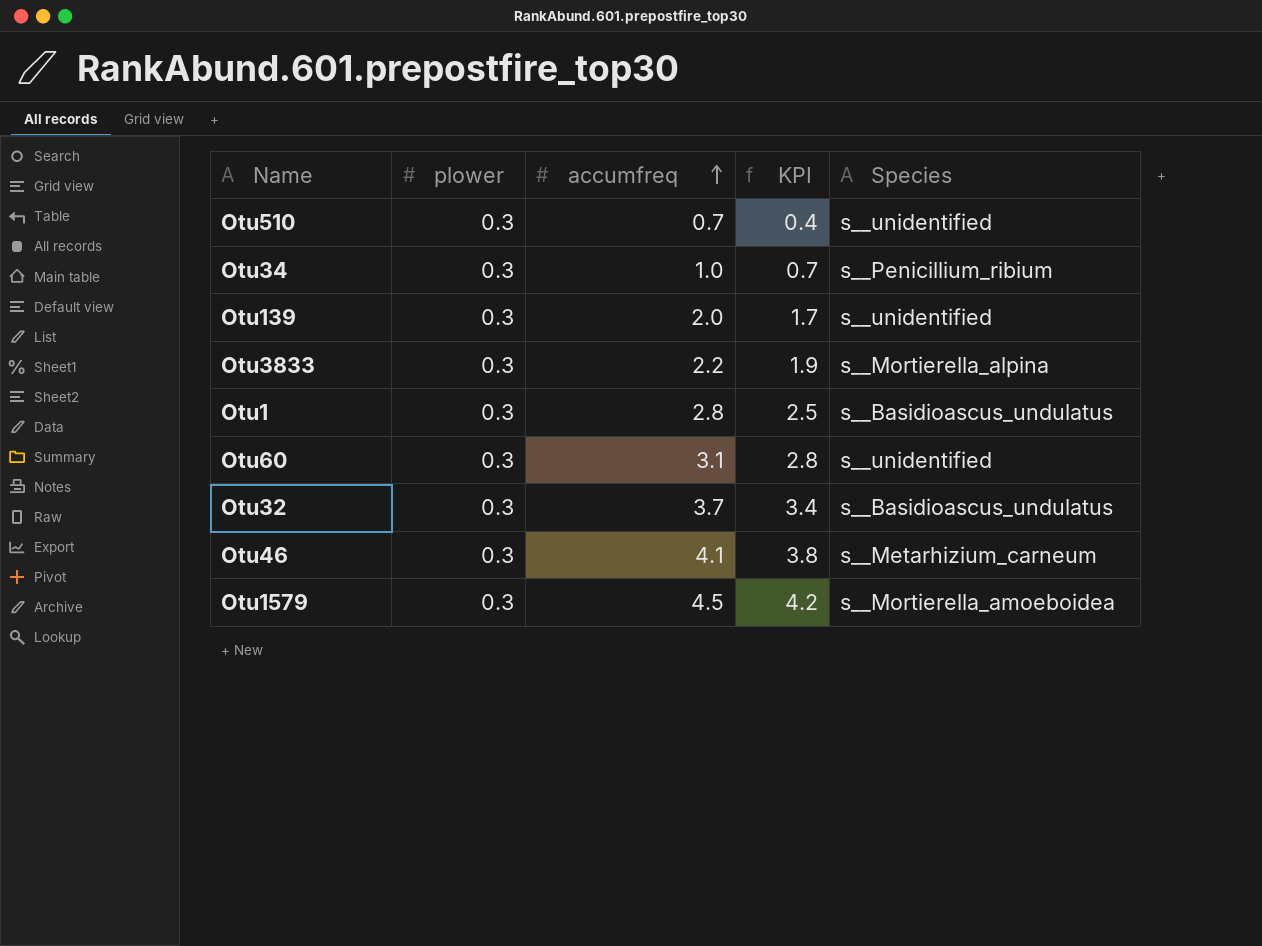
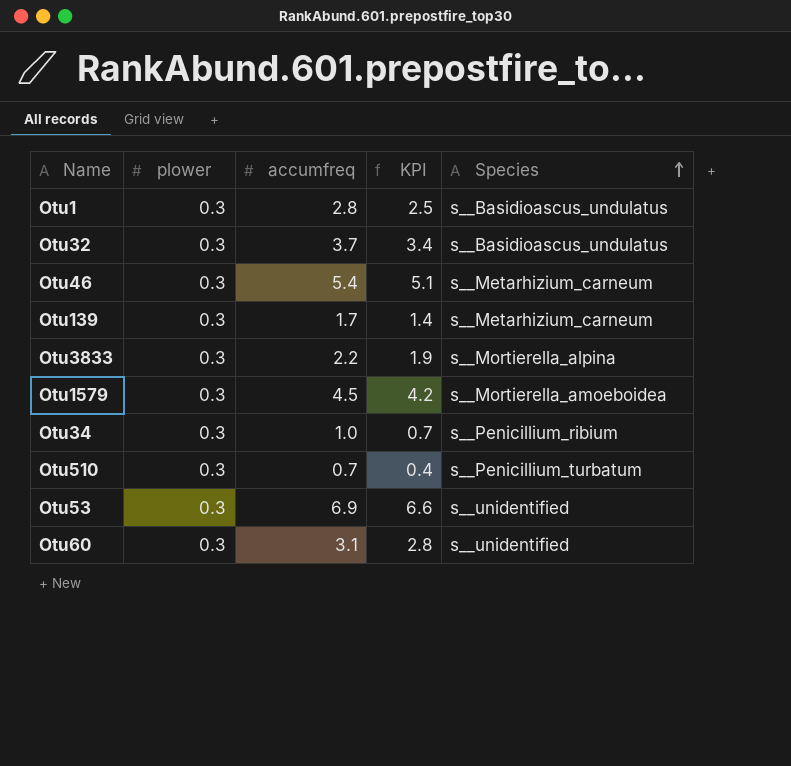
row order: accumfreq ascending -> Species ascending
Otu46 | accumfreq: 4.1 -> 5.4
Otu46 | KPI: 3.8 -> 5.1
Otu139 | accumfreq: 2.0 -> 1.7
Otu139 | KPI: 1.7 -> 1.4
Otu139 | Species: s__unidentified -> s__Metarhizium_carneum
Otu510 | Species: s__unidentified -> s__Penicillium_turbatum
row Otu53: none -> 0.3 | 6.9 | 6.6 | s__unidentified

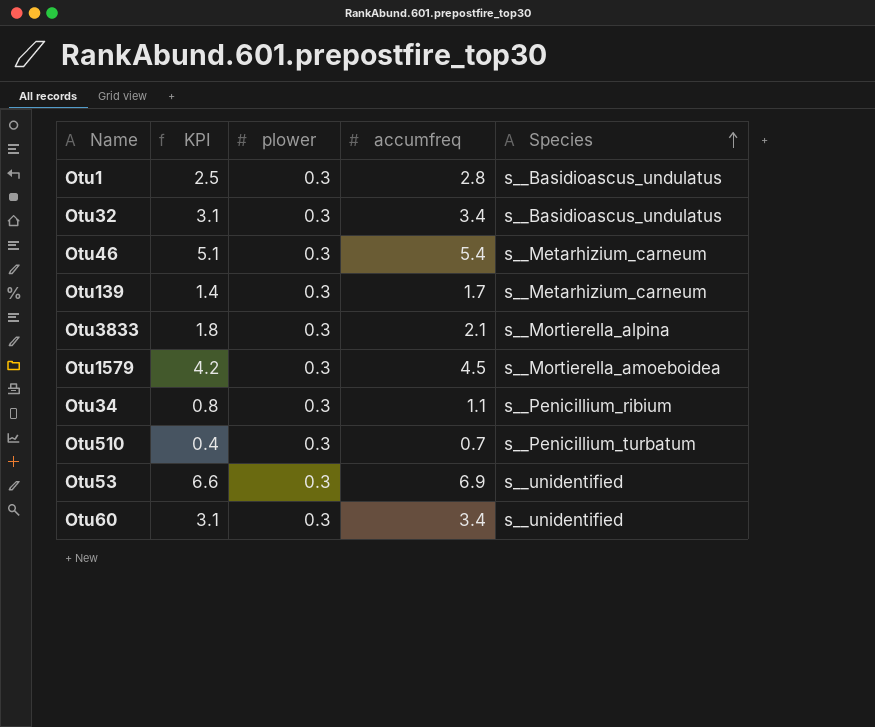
column KPI | position: 4 -> 2
Otu32 | KPI: 3.4 -> 3.1
Otu32 | accumfreq: 3.7 -> 3.4
Otu3833 | KPI: 1.9 -> 1.8
Otu3833 | accumfreq: 2.2 -> 2.1
Otu34 | KPI: 0.7 -> 0.8
Otu34 | accumfreq: 1.0 -> 1.1
Otu60 | KPI: 2.8 -> 3.1
Otu60 | accumfreq: 3.1 -> 3.4

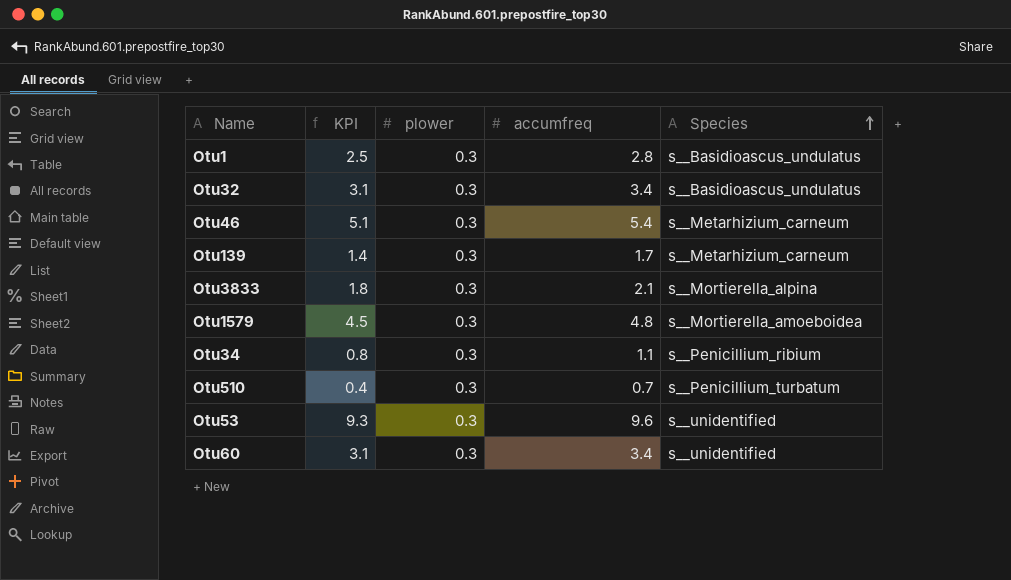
Otu1579 | KPI: 4.2 -> 4.5
Otu1579 | accumfreq: 4.5 -> 4.8
Otu53 | KPI: 6.6 -> 9.3
Otu53 | accumfreq: 6.9 -> 9.6

